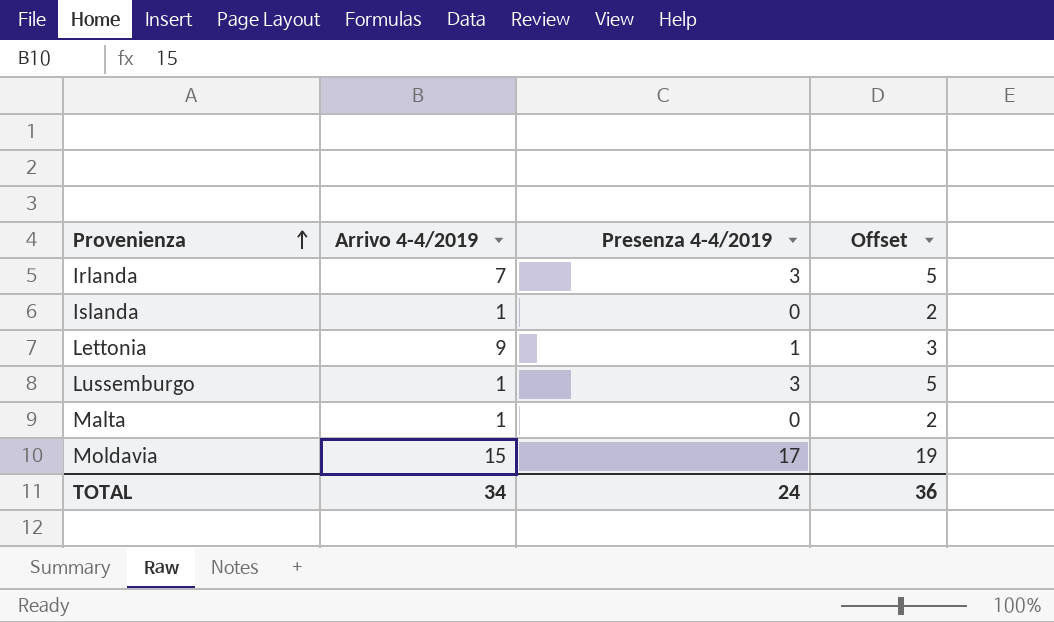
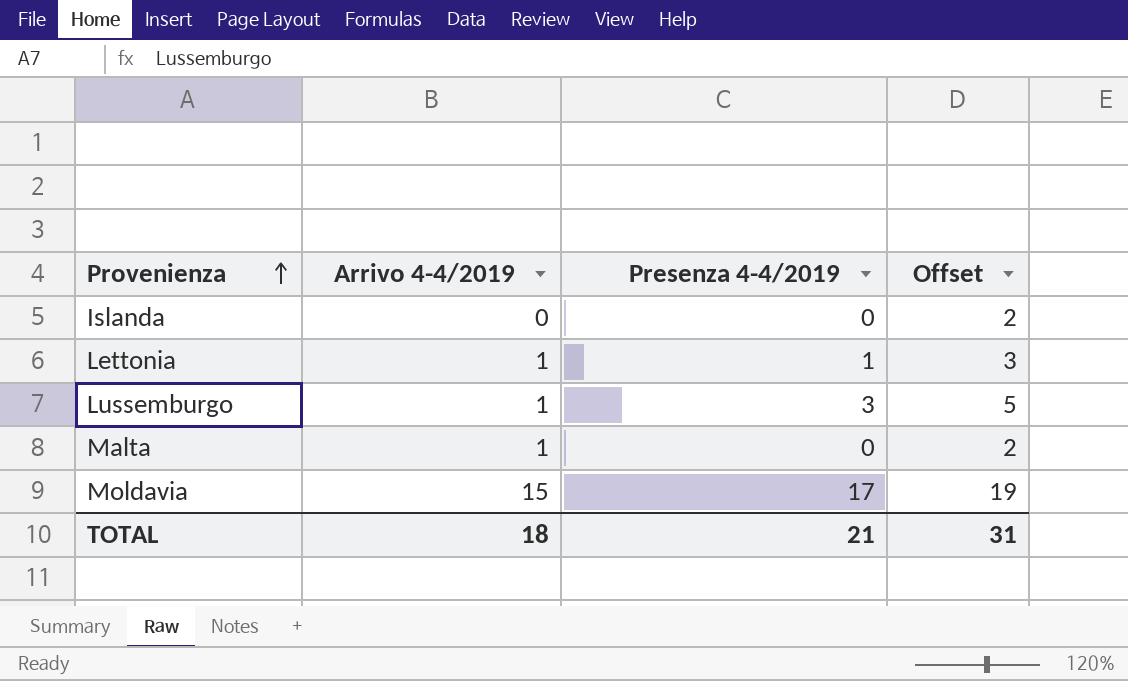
row Irlanda: 7 | 3 | 5 -> none
Islanda | Arrivo 4-4/2019: 1 -> 0
Lettonia | Arrivo 4-4/2019: 9 -> 1
TOTAL | Arrivo 4-4/2019: 34 -> 18
TOTAL | Presenza 4-4/2019: 24 -> 21
TOTAL | Offset: 36 -> 31

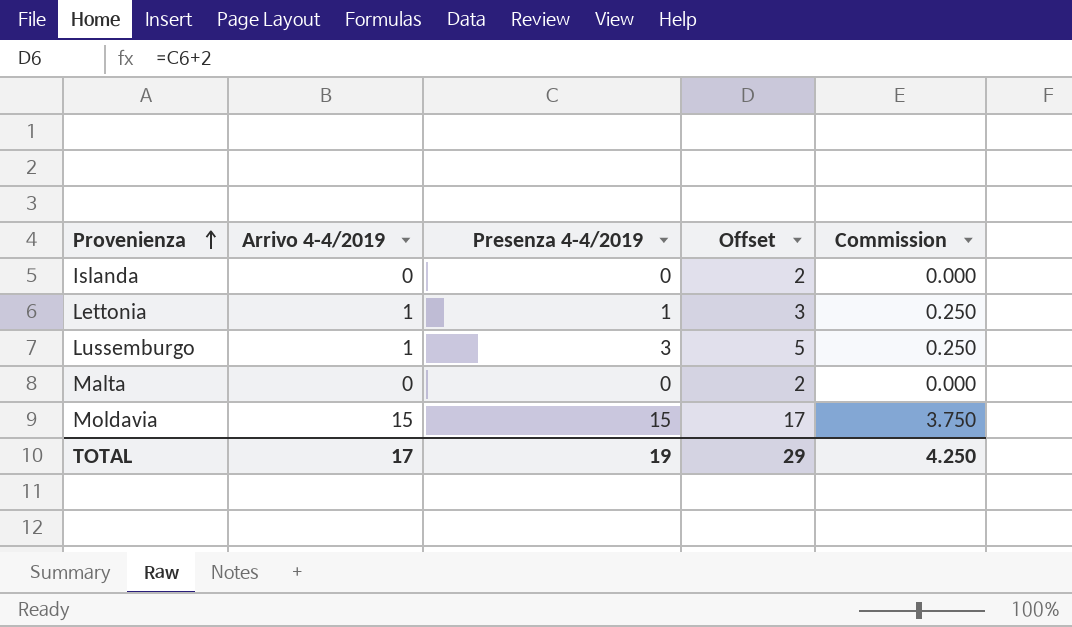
column Commission | formula: none -> [Arrivo 4-4/2019] * 0.25
Malta | Arrivo 4-4/2019: 1 -> 0
Moldavia | Presenza 4-4/2019: 17 -> 15
Moldavia | Offset: 19 -> 17
TOTAL | Arrivo 4-4/2019: 18 -> 17
TOTAL | Presenza 4-4/2019: 21 -> 19
TOTAL | Offset: 31 -> 29

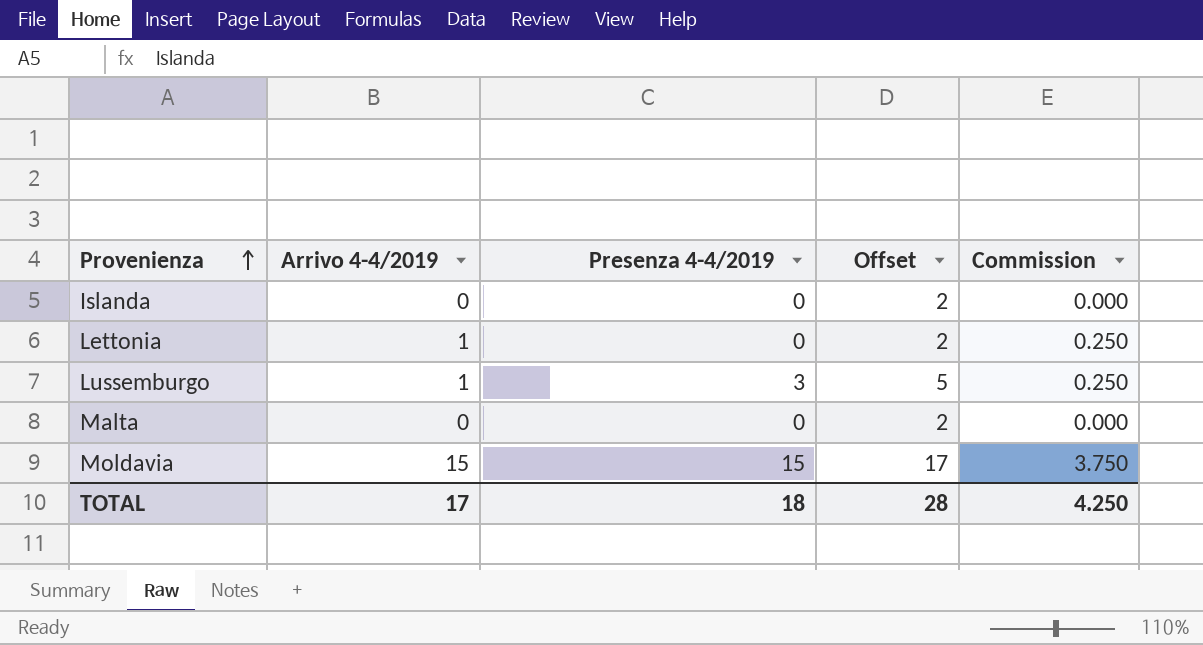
Lettonia | Presenza 4-4/2019: 1 -> 0
Lettonia | Offset: 3 -> 2
TOTAL | Presenza 4-4/2019: 19 -> 18
TOTAL | Offset: 29 -> 28

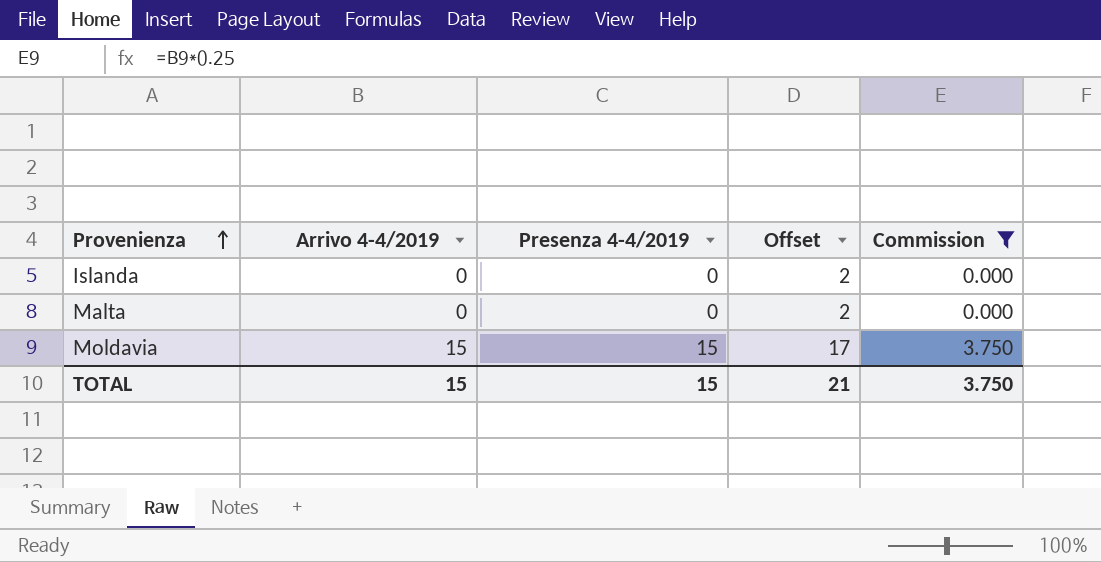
filter: none -> Commission != 0.250
TOTAL | Arrivo 4-4/2019: 17 -> 15
TOTAL | Presenza 4-4/2019: 18 -> 15
TOTAL | Offset: 28 -> 21
TOTAL | Commission: 4.250 -> 3.750

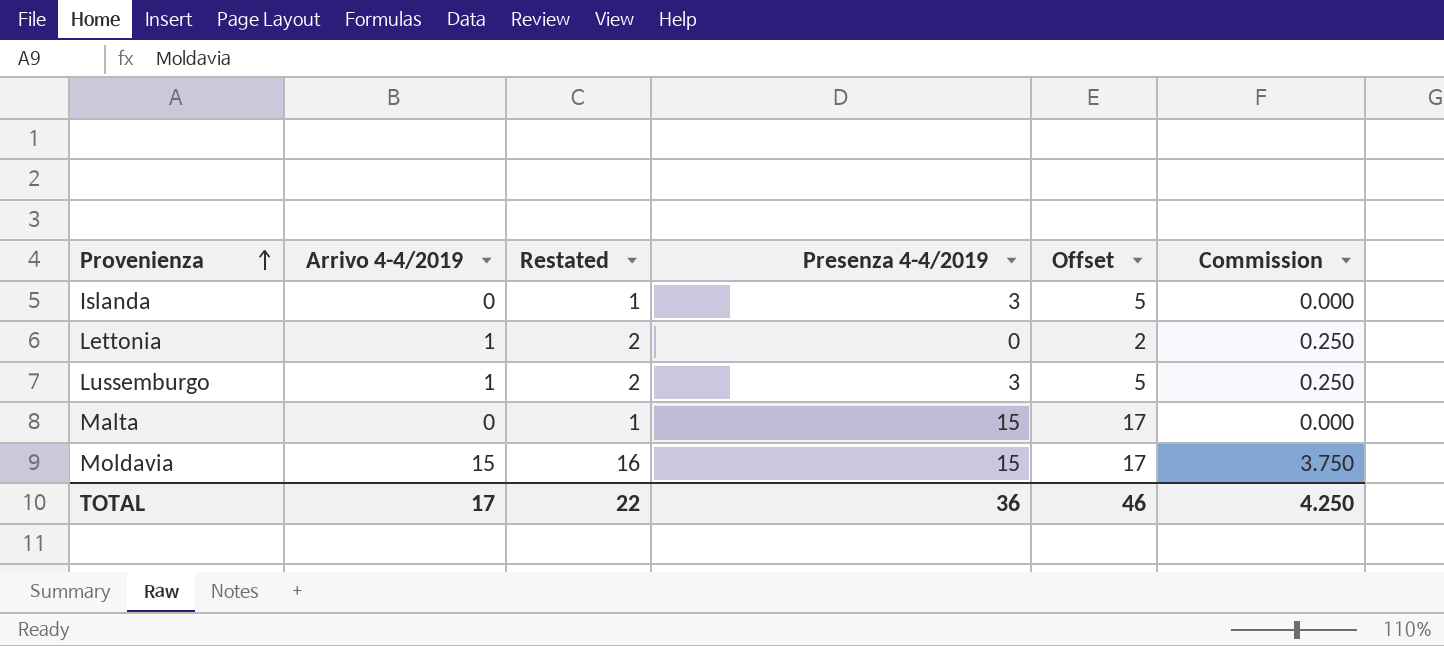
filter: Commission != 0.250 -> none
column Restated | formula: none -> [Arrivo 4-4/2019] + 1
Islanda | Presenza 4-4/2019: 0 -> 3
Islanda | Offset: 2 -> 5
Malta | Presenza 4-4/2019: 0 -> 15
Malta | Offset: 2 -> 17
TOTAL | Arrivo 4-4/2019: 15 -> 17
TOTAL | Presenza 4-4/2019: 15 -> 36
TOTAL | Offset: 21 -> 46
TOTAL | Commission: 3.750 -> 4.250

